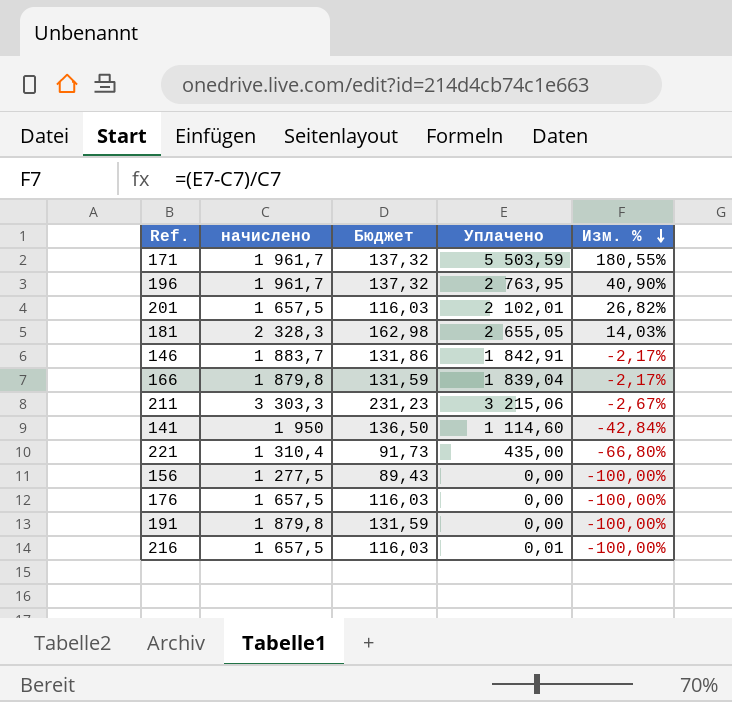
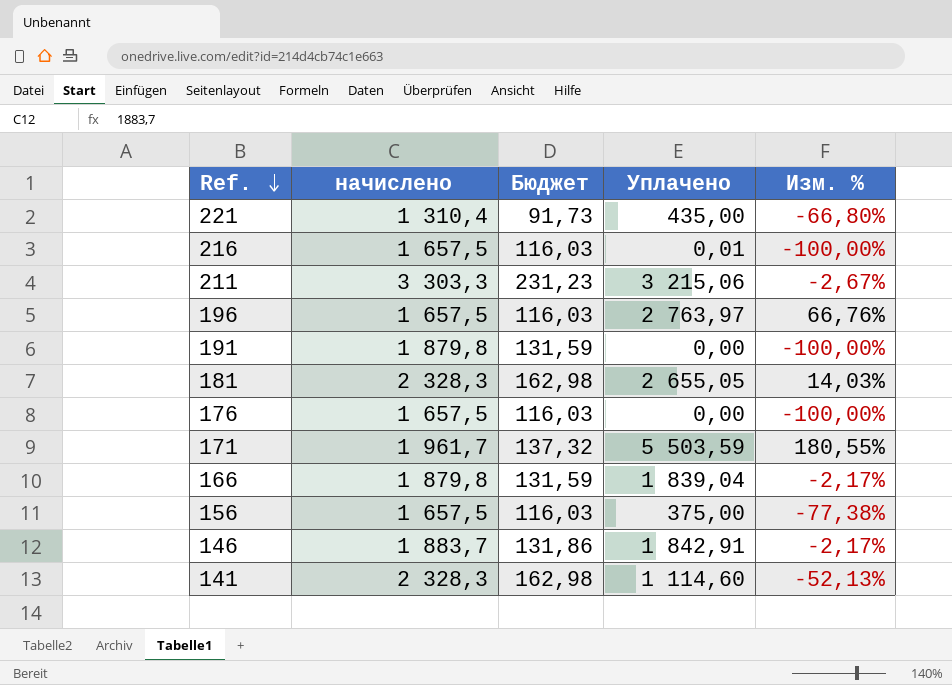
row order: Изм. % descending -> Ref. descending
row 201: 1 657,5 | 116,03 | 2 102,01 | 26,82% -> none
196 | начислено: 1 961,7 -> 1 657,5
196 | Бюджет: 137,32 -> 116,03
196 | Уплачено: 2 763,95 -> 2 763,97
196 | Изм. %: 40,90% -> 66,76%
156 | начислено: 1 277,5 -> 1 657,5
156 | Бюджет: 89,43 -> 116,03
156 | Уплачено: 0,00 -> 375,00
156 | Изм. %: -100,00% -> -77,38%
141 | начислено: 1 950 -> 2 328,3
141 | Бюджет: 136,50 -> 162,98
141 | Изм. %: -42,84% -> -52,13%

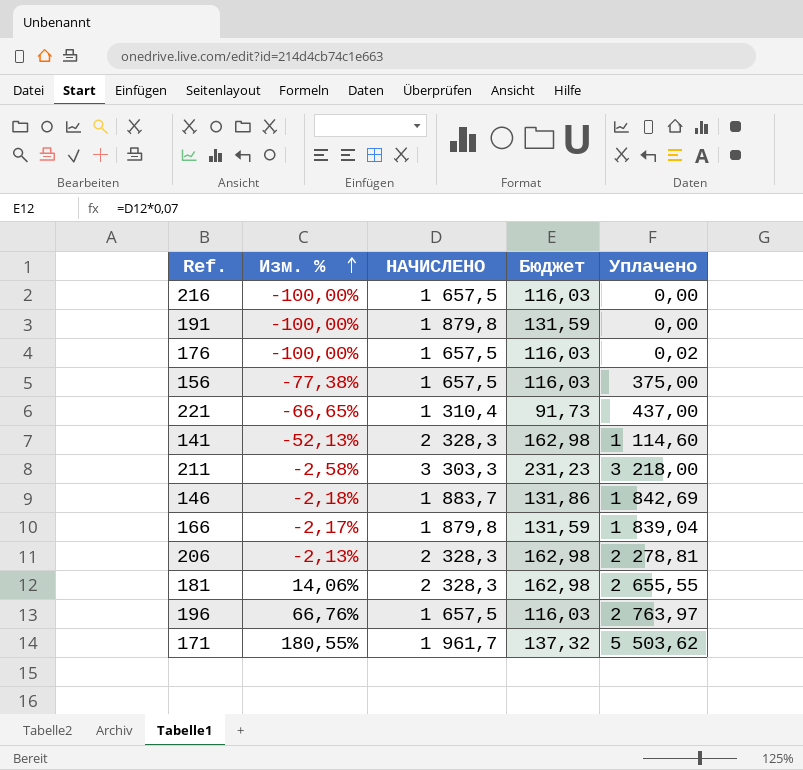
row order: Ref. descending -> Изм. % ascending
column Изм. % | position: 5 -> 2
column name: начислено -> НАЧИСЛЕНО
216 | Уплачено: 0,01 -> 0,00
176 | Уплачено: 0,00 -> 0,02
221 | Изм. %: -66,80% -> -66,65%
221 | Уплачено: 435,00 -> 437,00
211 | Изм. %: -2,67% -> -2,58%
211 | Уплачено: 3 215,06 -> 3 218,00
146 | Изм. %: -2,17% -> -2,18%
146 | Уплачено: 1 842,91 -> 1 842,69
row 206: none -> -2,13% | 2 328,3 | 162,98 | 2 278,81
181 | Изм. %: 14,03% -> 14,06%
181 | Уплачено: 2 655,05 -> 2 655,55
171 | Уплачено: 5 503,59 -> 5 503,62

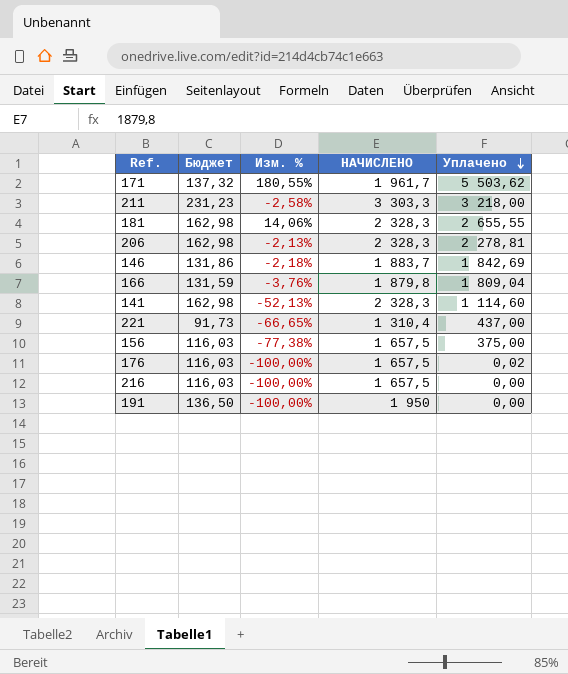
row order: Изм. % ascending -> Уплачено descending
column Бюджет | position: 4 -> 2
row 196: 66,76% | 1 657,5 | 116,03 | 2 763,97 -> none
166 | Изм. %: -2,17% -> -3,76%
166 | Уплачено: 1 839,04 -> 1 809,04
191 | Бюджет: 131,59 -> 136,50
191 | НАЧИСЛЕНО: 1 879,8 -> 1 950

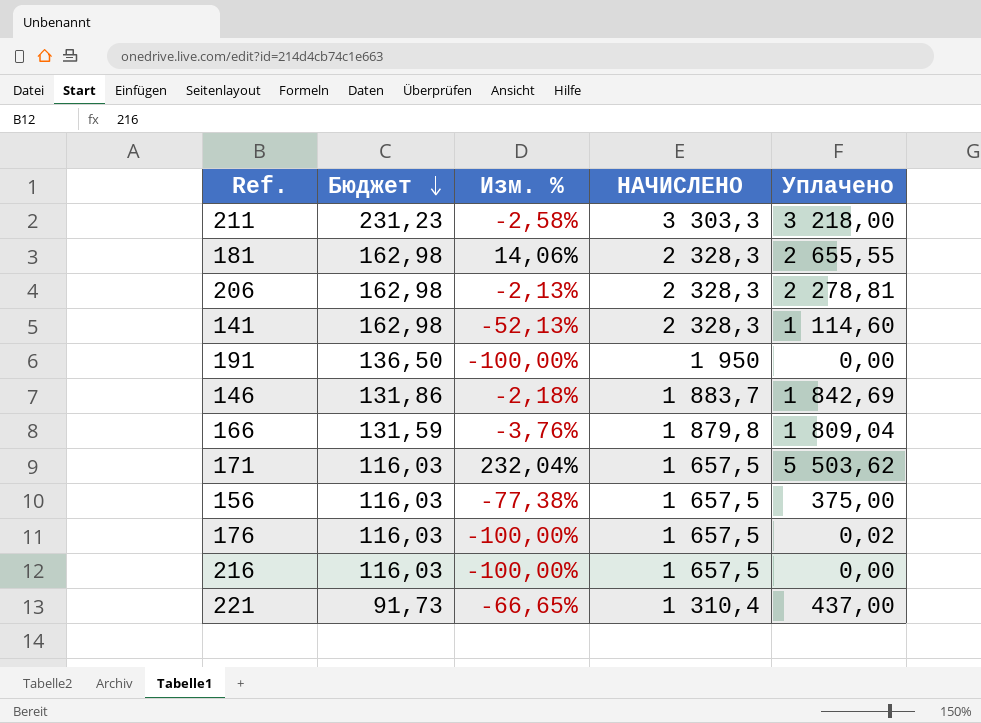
row order: Уплачено descending -> Бюджет descending
171 | Бюджет: 137,32 -> 116,03
171 | Изм. %: 180,55% -> 232,04%
171 | НАЧИСЛЕНО: 1 961,7 -> 1 657,5

